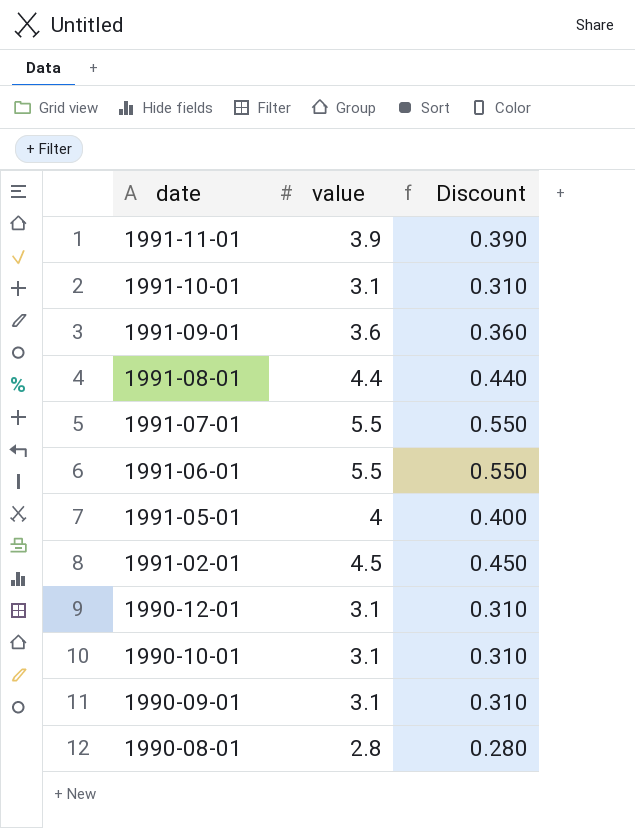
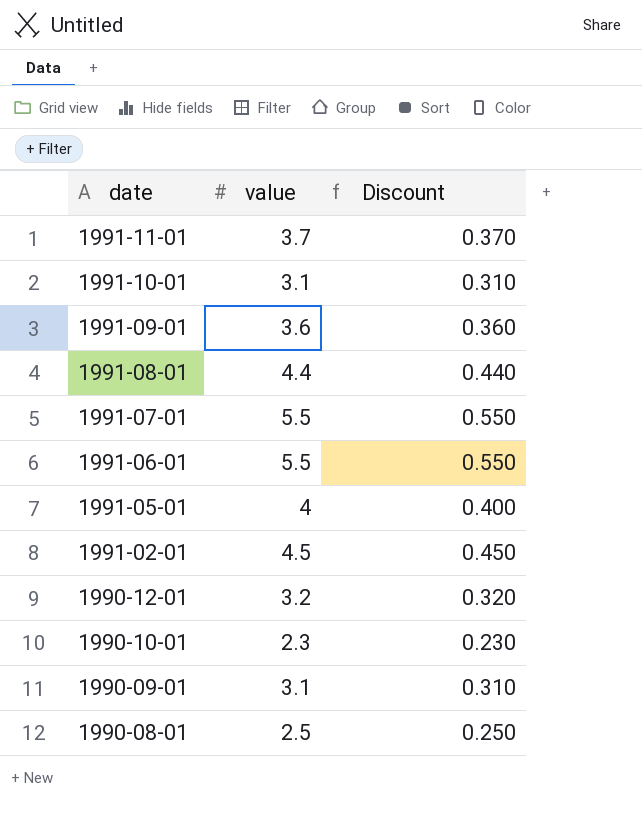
1991-11-01 | value: 3.9 -> 3.7
1991-11-01 | Discount: 0.390 -> 0.370
1990-12-01 | value: 3.1 -> 3.2
1990-12-01 | Discount: 0.310 -> 0.320
1990-10-01 | value: 3.1 -> 2.3
1990-10-01 | Discount: 0.310 -> 0.230
1990-08-01 | value: 2.8 -> 2.5
1990-08-01 | Discount: 0.280 -> 0.250

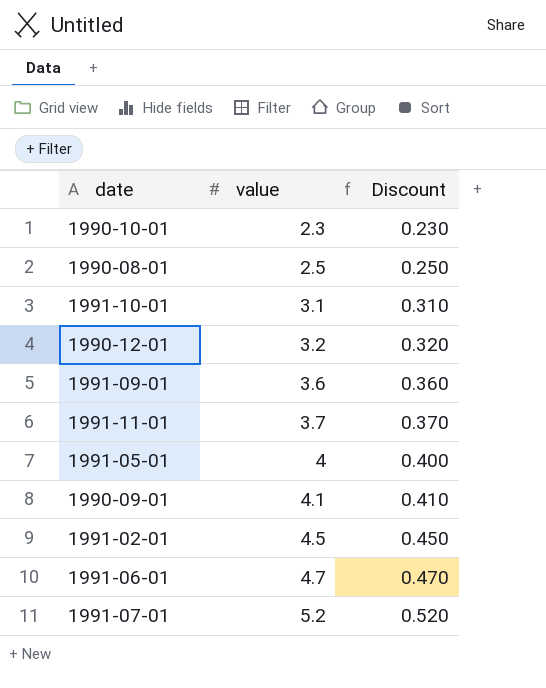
row order: date descending -> value ascending
row 1991-08-01: 4.4 | 0.440 -> none
1990-09-01 | value: 3.1 -> 4.1
1990-09-01 | Discount: 0.310 -> 0.410
1991-06-01 | value: 5.5 -> 4.7
1991-06-01 | Discount: 0.550 -> 0.470
1991-07-01 | value: 5.5 -> 5.2
1991-07-01 | Discount: 0.550 -> 0.520

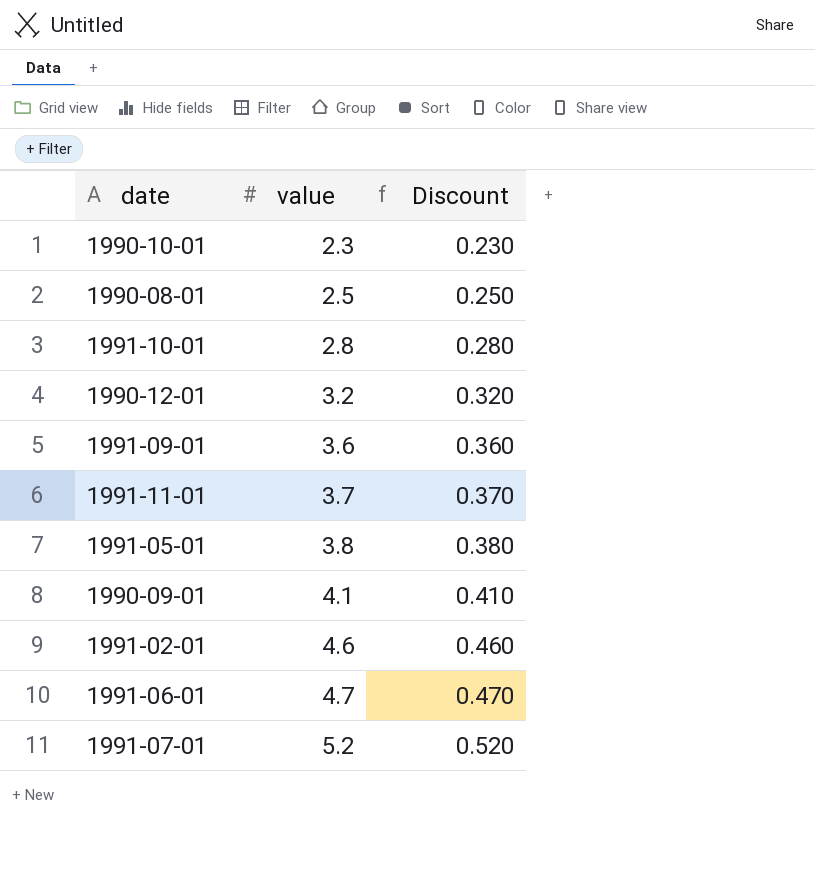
1991-10-01 | value: 3.1 -> 2.8
1991-10-01 | Discount: 0.310 -> 0.280
1991-05-01 | value: 4 -> 3.8
1991-05-01 | Discount: 0.400 -> 0.380
1991-02-01 | value: 4.5 -> 4.6
1991-02-01 | Discount: 0.450 -> 0.460

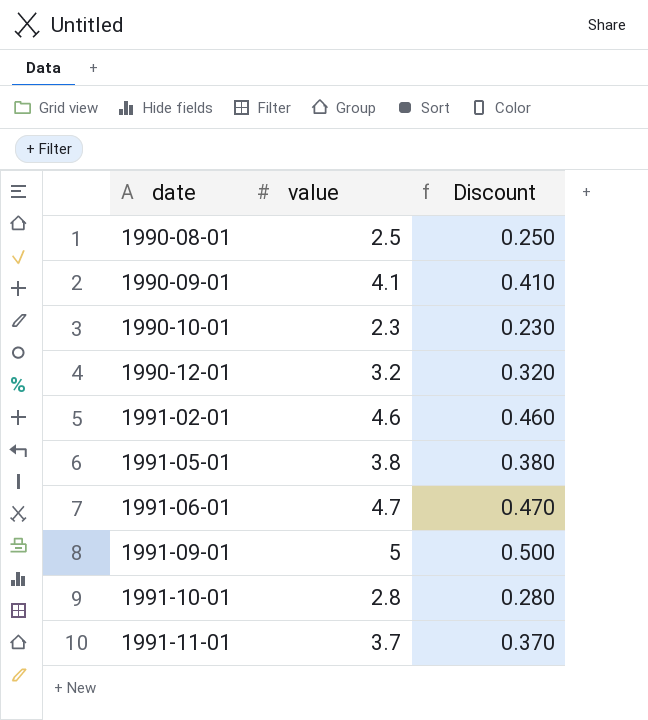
row order: value ascending -> date ascending
row 1991-07-01: 5.2 | 0.520 -> none
1991-09-01 | value: 3.6 -> 5
1991-09-01 | Discount: 0.360 -> 0.500

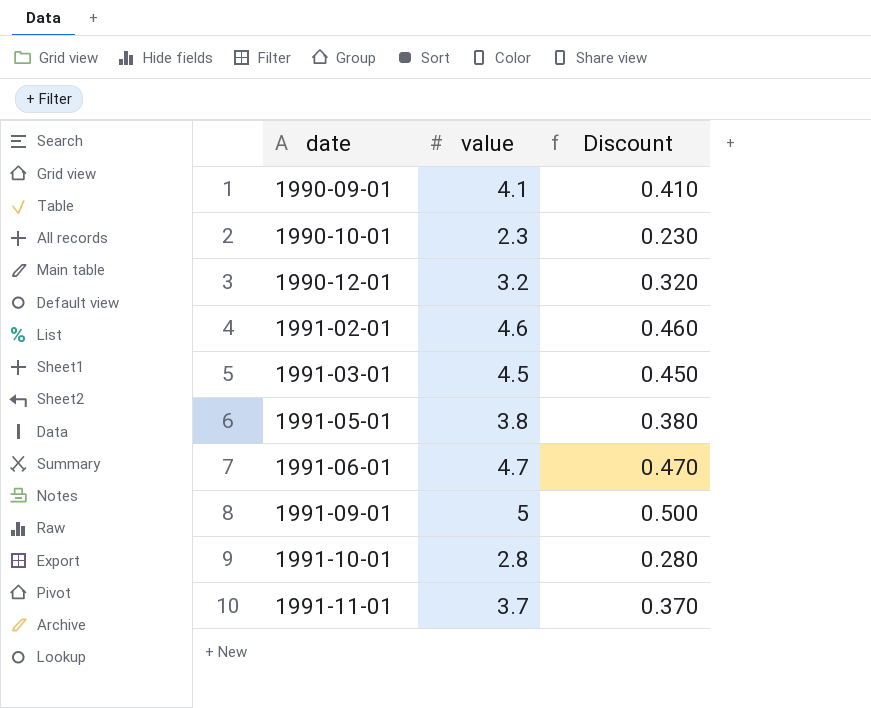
row 1990-08-01: 2.5 | 0.250 -> none
row 1991-03-01: none -> 4.5 | 0.450

